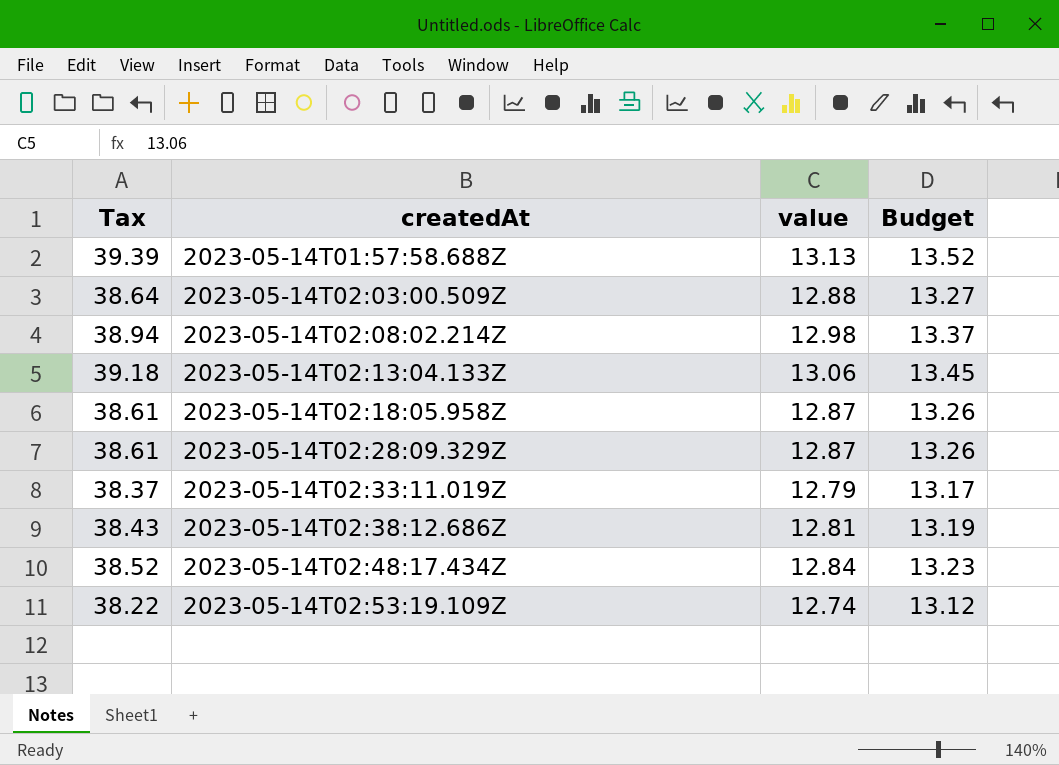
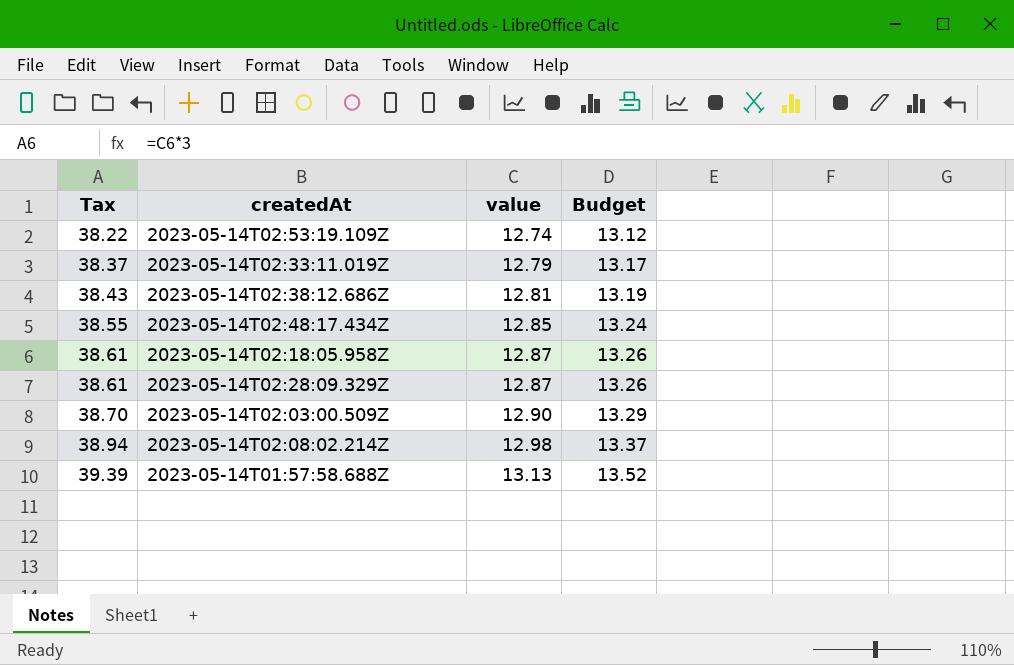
row order: createdAt ascending -> Tax ascending
row 2023-05-14T02:13:04.133Z: 39.18 | 13.06 | 13.45 -> none
2023-05-14T02:48:17.434Z | Tax: 38.52 -> 38.55
2023-05-14T02:48:17.434Z | value: 12.84 -> 12.85
2023-05-14T02:48:17.434Z | Budget: 13.23 -> 13.24
2023-05-14T02:03:00.509Z | Tax: 38.64 -> 38.70
2023-05-14T02:03:00.509Z | value: 12.88 -> 12.90
2023-05-14T02:03:00.509Z | Budget: 13.27 -> 13.29

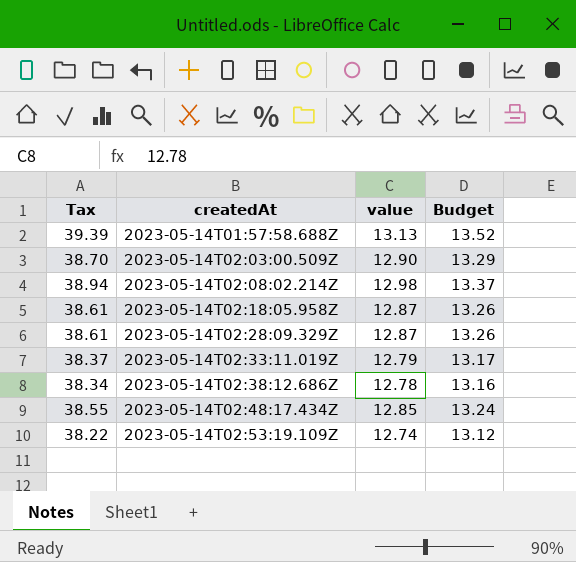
row order: Tax ascending -> createdAt ascending
2023-05-14T02:38:12.686Z | Tax: 38.43 -> 38.34
2023-05-14T02:38:12.686Z | value: 12.81 -> 12.78
2023-05-14T02:38:12.686Z | Budget: 13.19 -> 13.16

